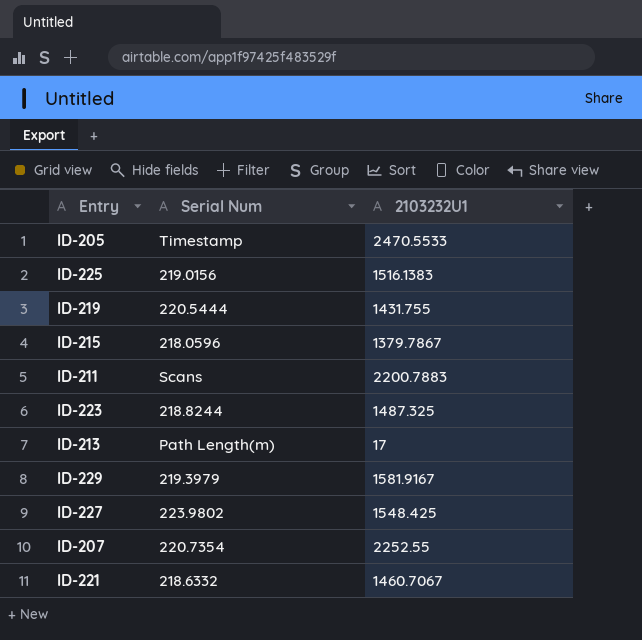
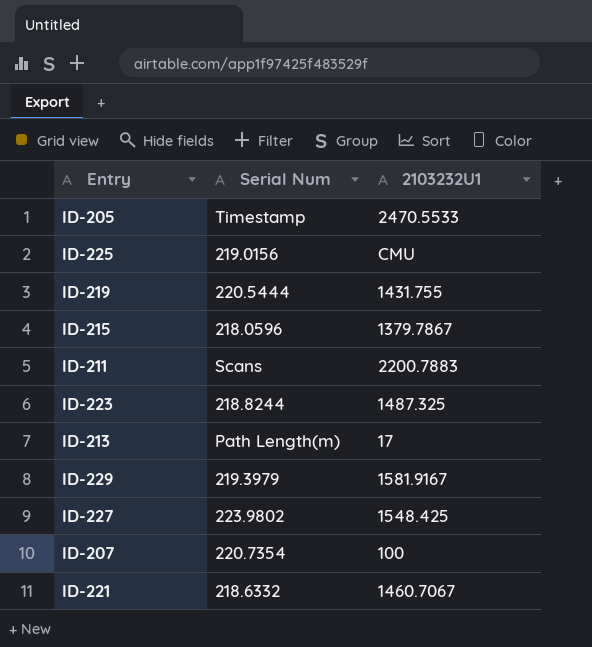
ID-225 | 2103232U1: 1516.1383 -> CMU
ID-207 | 2103232U1: 2252.55 -> 100

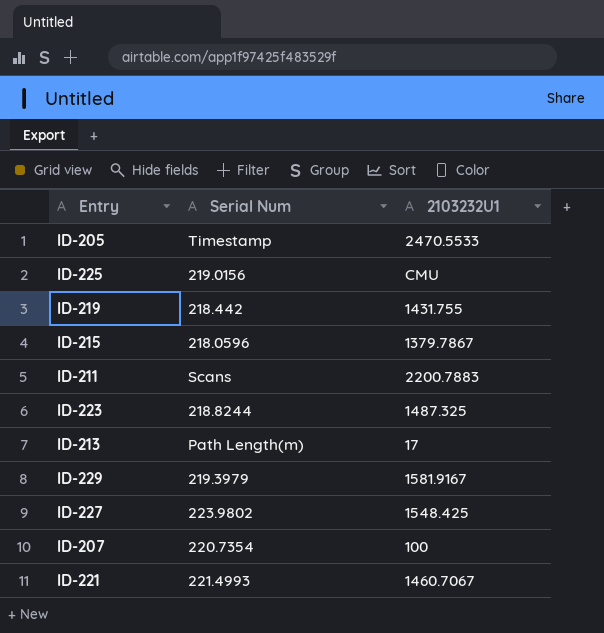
ID-219 | Serial Num: 220.5444 -> 218.442
ID-221 | Serial Num: 218.6332 -> 221.4993

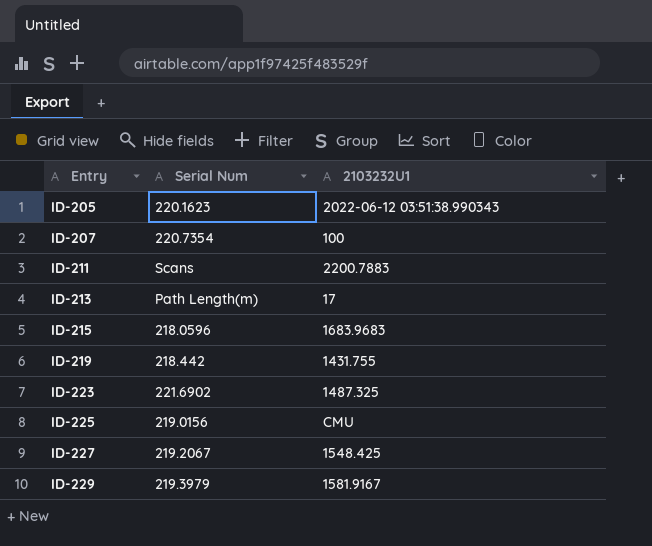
row order: none -> Entry ascending
row ID-221: 221.4993 | 1460.7067 -> none
ID-205 | Serial Num: Timestamp -> 220.1623
ID-205 | 2103232U1: 2470.5533 -> 2022-06-12 03:51:38.990343
ID-215 | 2103232U1: 1379.7867 -> 1683.9683
ID-223 | Serial Num: 218.8244 -> 221.6902
ID-227 | Serial Num: 223.9802 -> 219.2067

